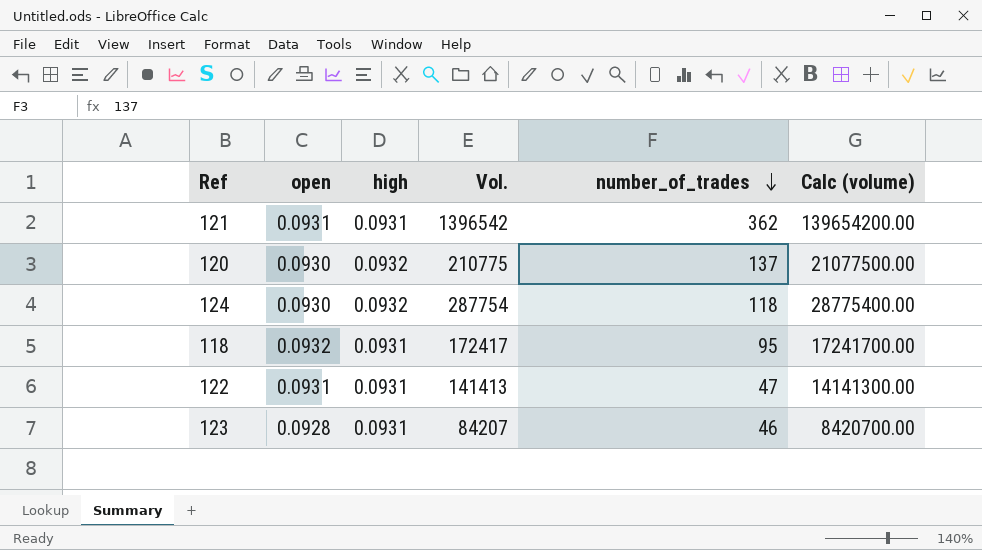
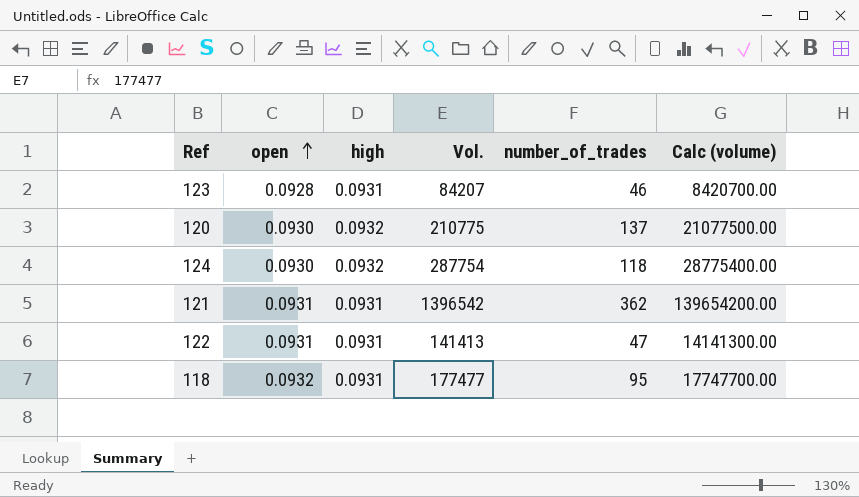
row order: number_of_trades descending -> open ascending
118 | Vol.: 172417 -> 177477
118 | Calc (volume): 17241700.00 -> 17747700.00

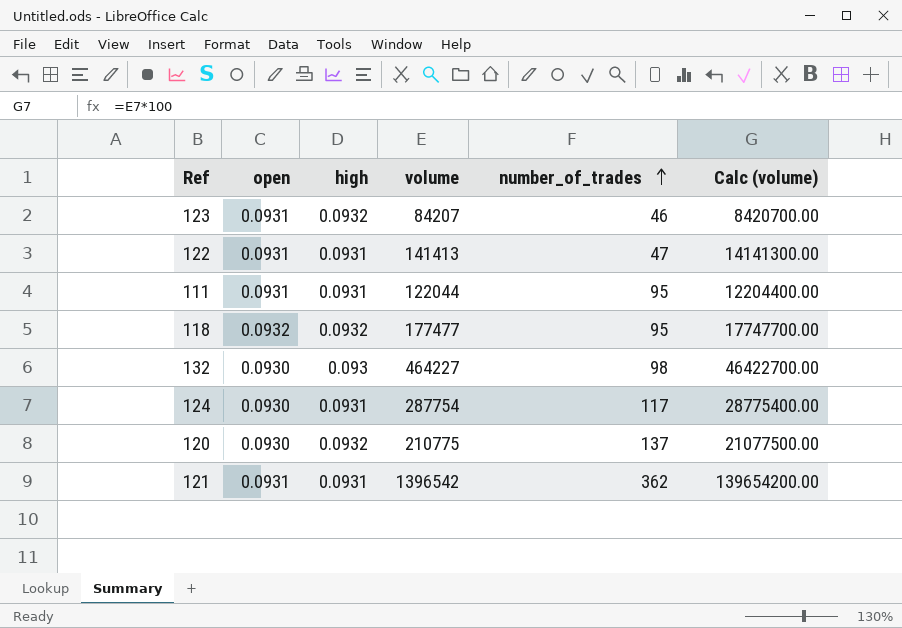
row order: open ascending -> number_of_trades ascending
column name: Vol. -> volume
123 | open: 0.0928 -> 0.0931
123 | high: 0.0931 -> 0.0932
row 111: none -> 0.0931 | 0.0931 | 122044 | 95 | 12204400.00
118 | high: 0.0931 -> 0.0932
row 132: none -> 0.0930 | 0.093 | 464227 | 98 | 46422700.00
124 | high: 0.0932 -> 0.0931
124 | number_of_trades: 118 -> 117

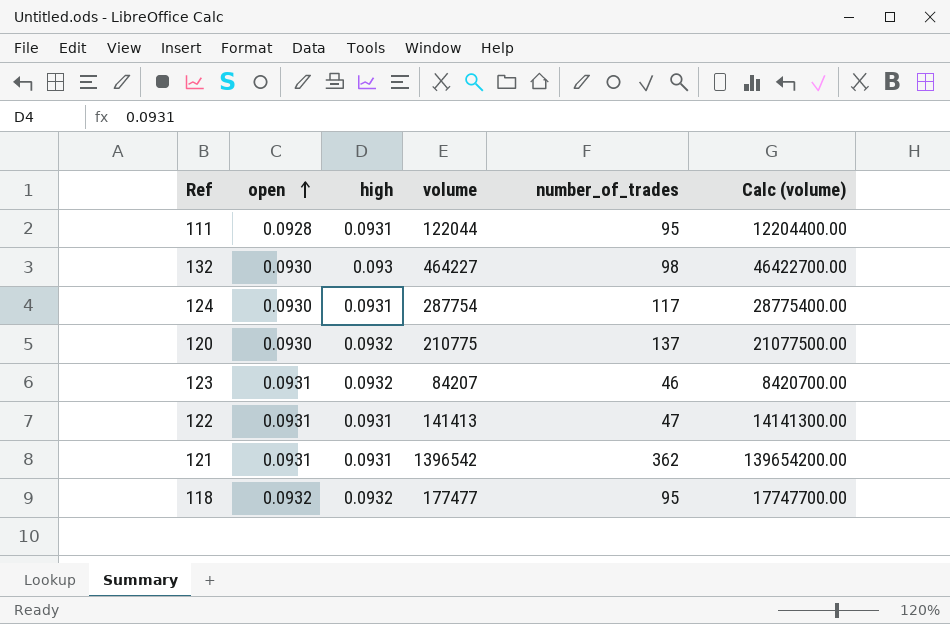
row order: number_of_trades ascending -> open ascending
111 | open: 0.0931 -> 0.0928

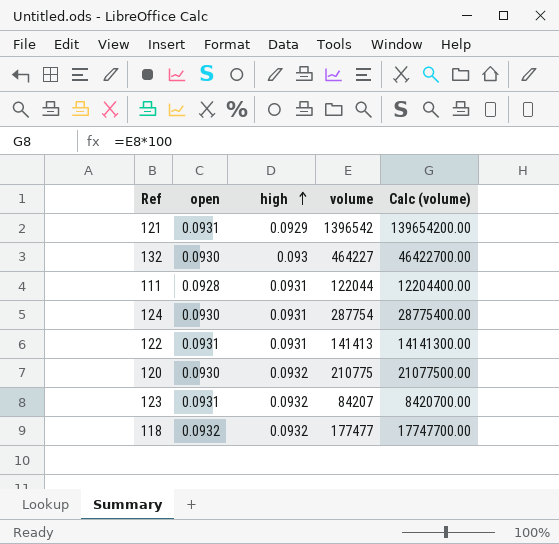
row order: open ascending -> high ascending
column number_of_trades | position: 5 -> none
121 | high: 0.0931 -> 0.0929

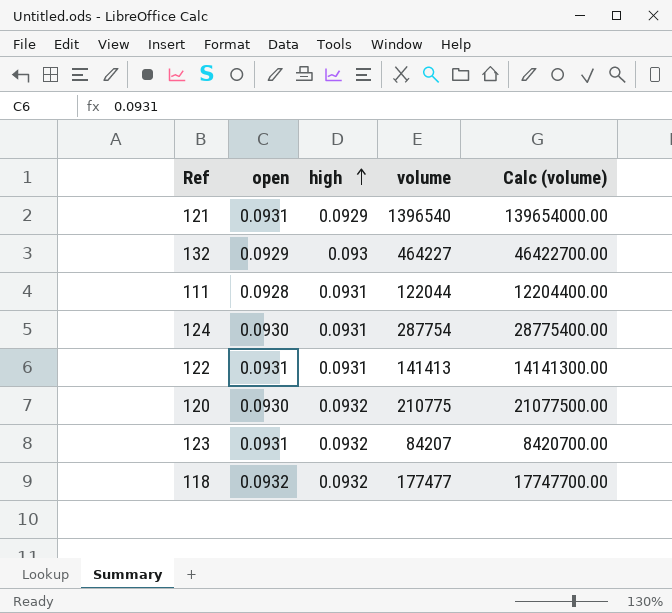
121 | volume: 1396542 -> 1396540
121 | Calc (volume): 139654200.00 -> 139654000.00
132 | open: 0.0930 -> 0.0929

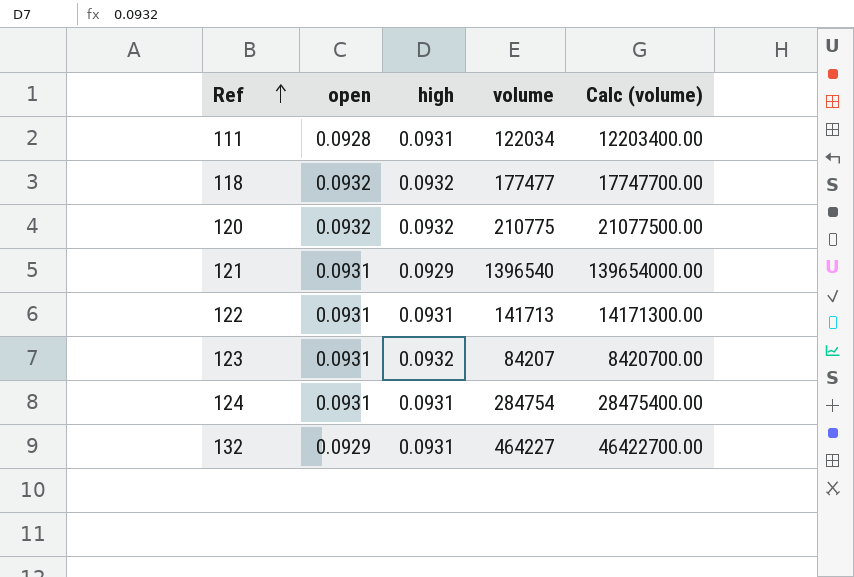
row order: high ascending -> Ref ascending
111 | volume: 122044 -> 122034
111 | Calc (volume): 12204400.00 -> 12203400.00
120 | open: 0.0930 -> 0.0932
122 | volume: 141413 -> 141713
122 | Calc (volume): 14141300.00 -> 14171300.00
124 | open: 0.0930 -> 0.0931
124 | volume: 287754 -> 284754
124 | Calc (volume): 28775400.00 -> 28475400.00
132 | high: 0.093 -> 0.0931

